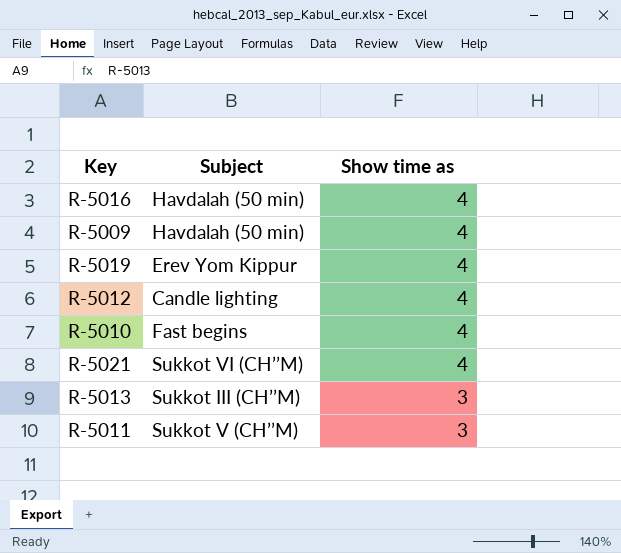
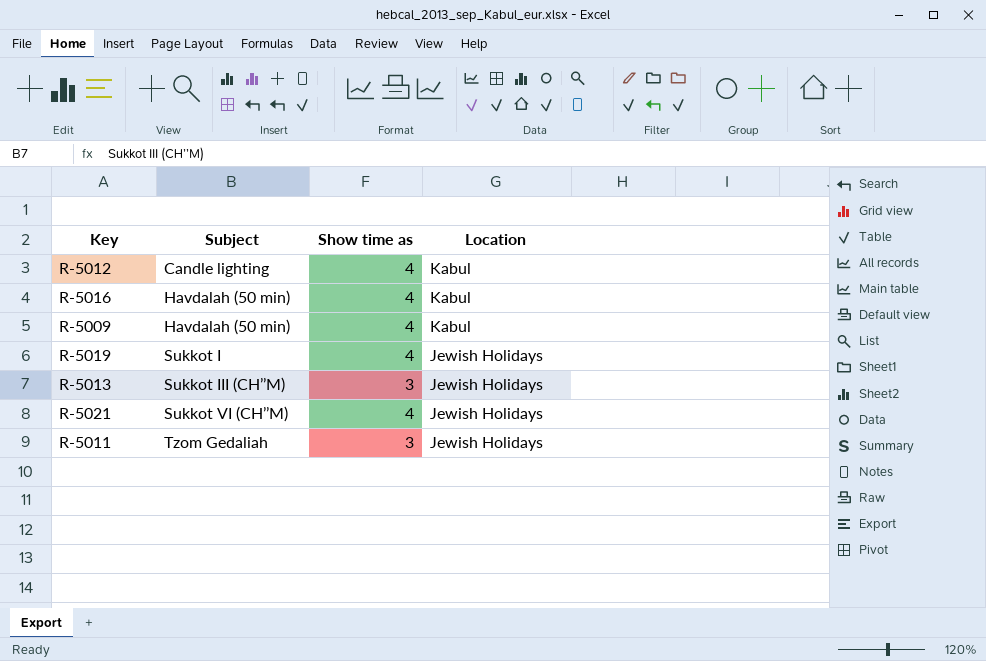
row order: Show time as descending -> Subject ascending
column Location | position: none -> 4
row R-5010: Fast begins | 4 -> none
R-5019 | Subject: Erev Yom Kippur -> Sukkot I
R-5011 | Subject: Sukkot V (CH’’M) -> Tzom Gedaliah

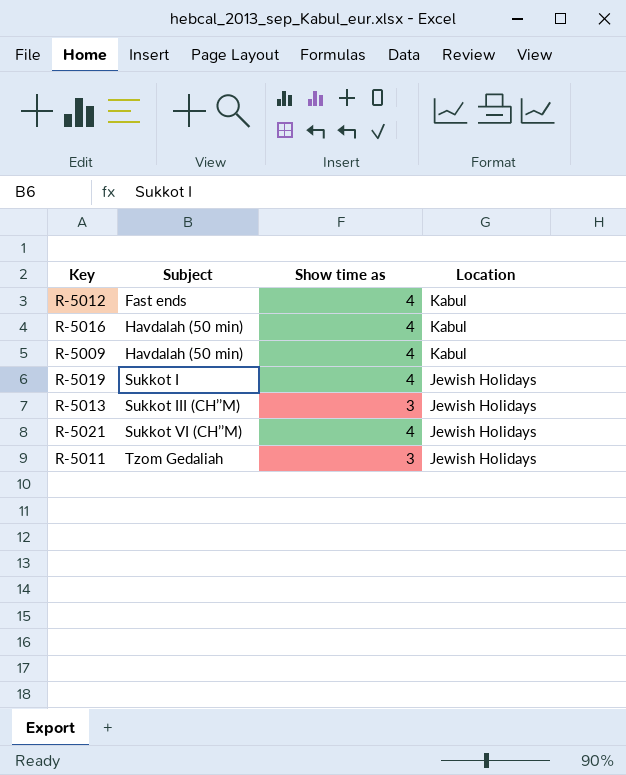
R-5012 | Subject: Candle lighting -> Fast ends

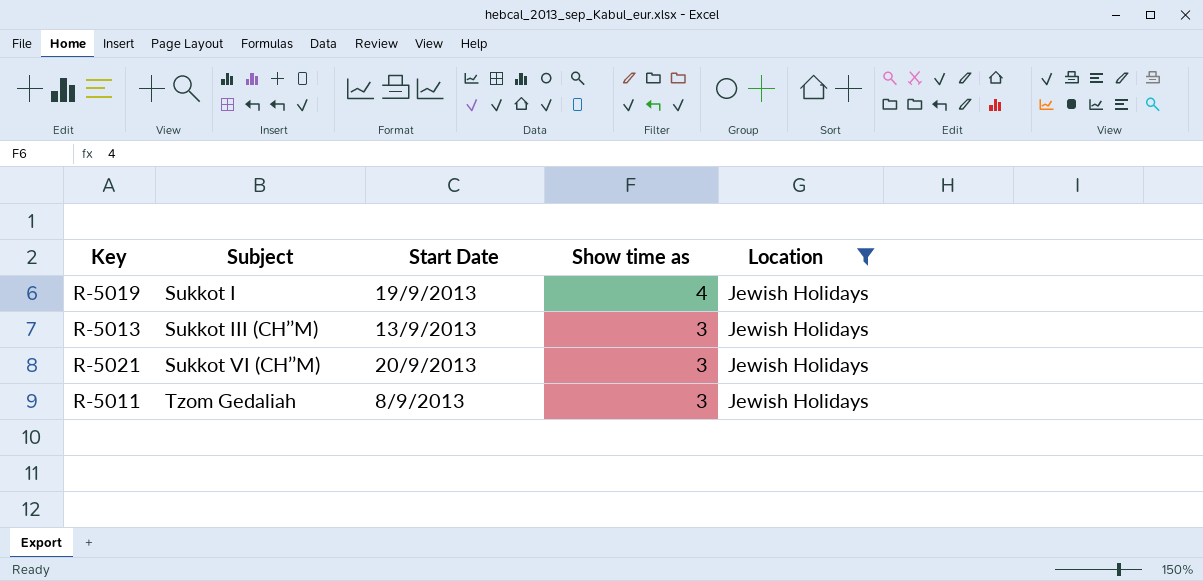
filter: none -> Location = Jewish Holidays
column Start Date | position: none -> 3
R-5021 | Show time as: 4 -> 3

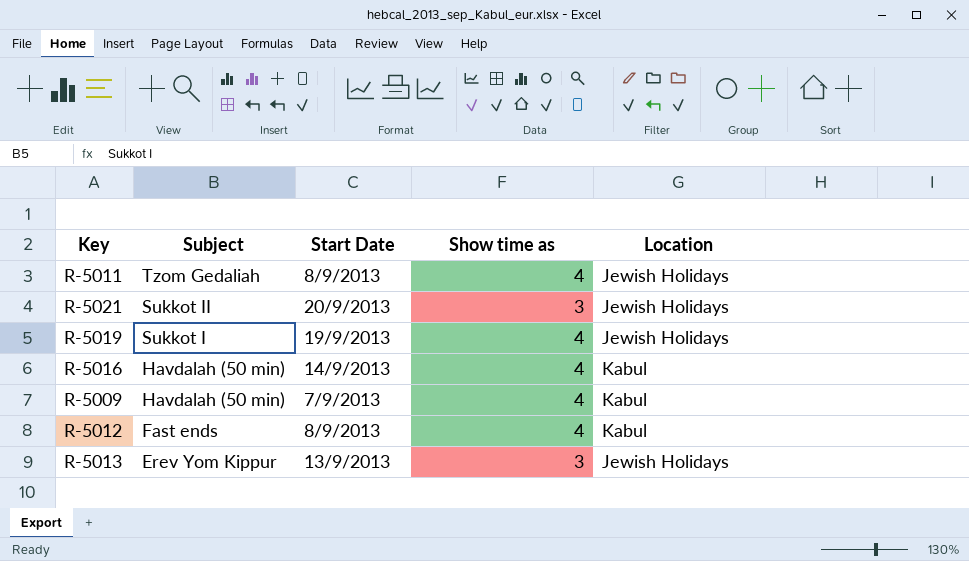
filter: Location = Jewish Holidays -> none
row order: Subject ascending -> Subject descending
R-5011 | Show time as: 3 -> 4
R-5021 | Subject: Sukkot VI (CH’’M) -> Sukkot II
R-5013 | Subject: Sukkot III (CH’’M) -> Erev Yom Kippur

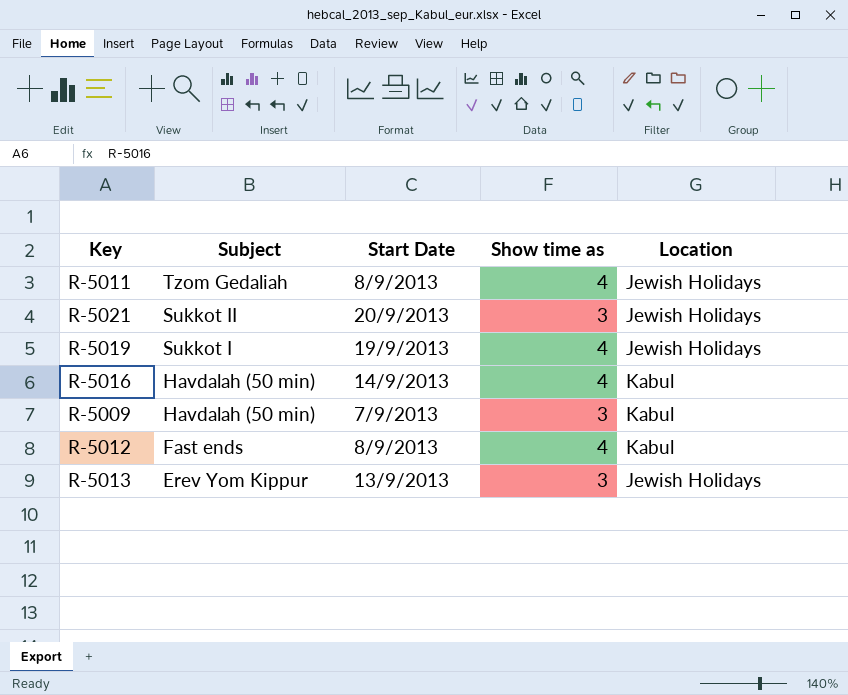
R-5009 | Show time as: 4 -> 3

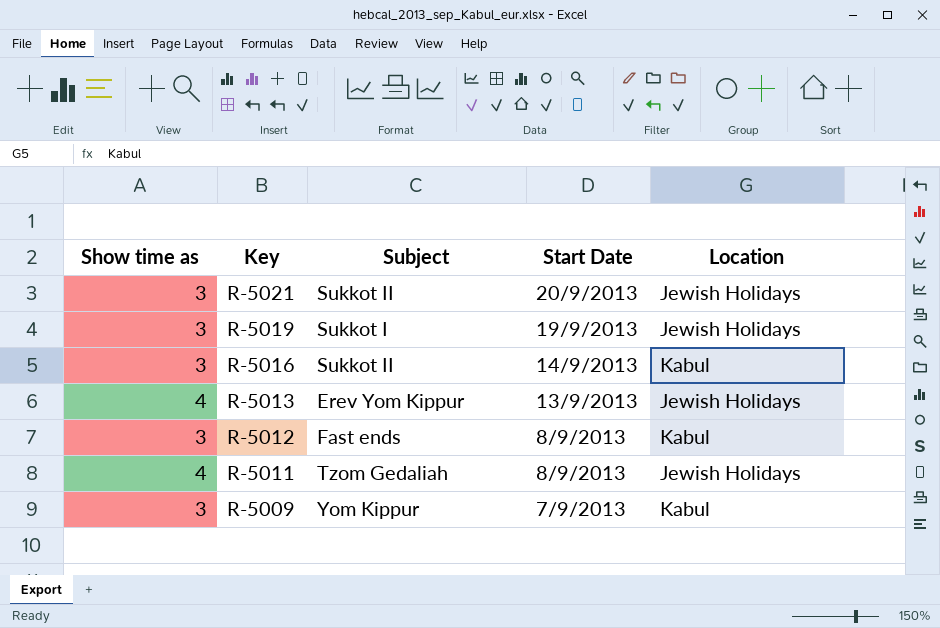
row order: Subject descending -> Key descending
column Show time as | position: 4 -> 1
R-5019 | Show time as: 4 -> 3
R-5016 | Show time as: 4 -> 3
R-5016 | Subject: Havdalah (50 min) -> Sukkot II
R-5013 | Show time as: 3 -> 4
R-5012 | Show time as: 4 -> 3
R-5009 | Subject: Havdalah (50 min) -> Yom Kippur

